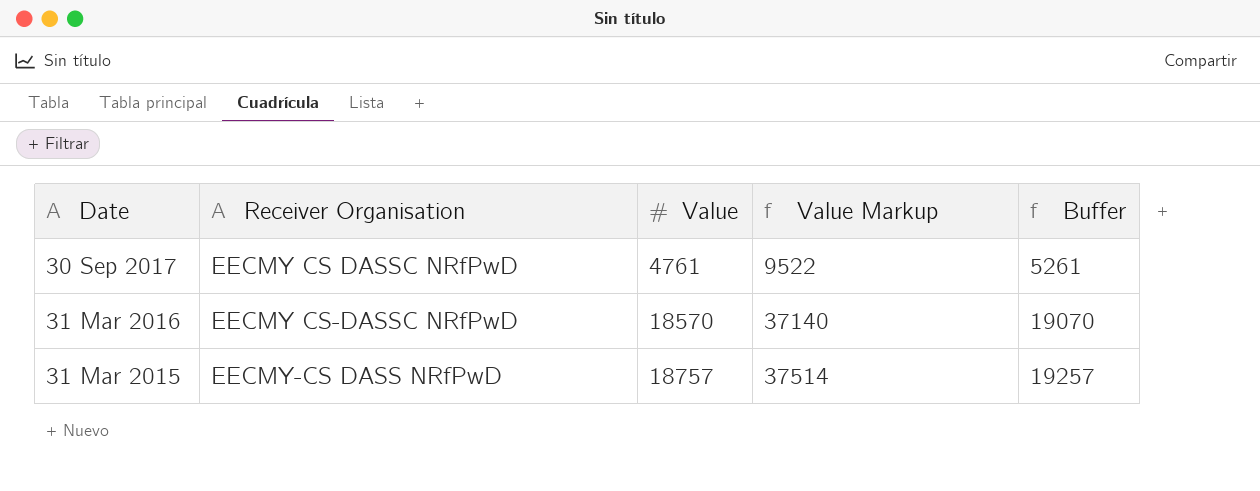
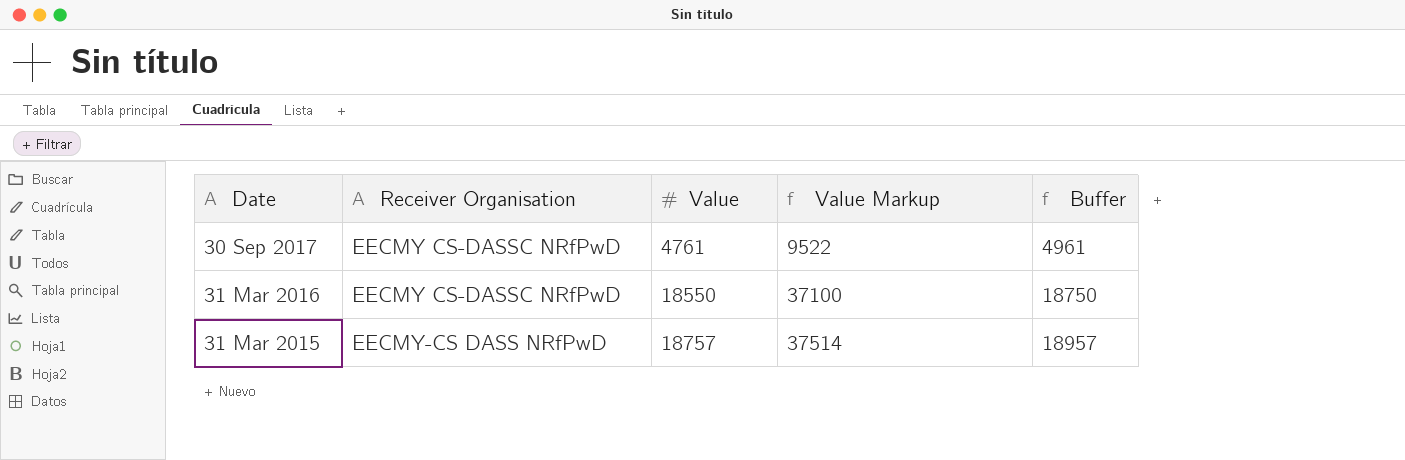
column Buffer | formula: [Value] + 500 -> [Value] + 200
30 Sep 2017 | Receiver Organisation: EECMY CS DASSC NRfPwD -> EECMY CS-DASSC NRfPwD
31 Mar 2016 | Value: 18570 -> 18550
31 Mar 2016 | Value Markup: 37140 -> 37100

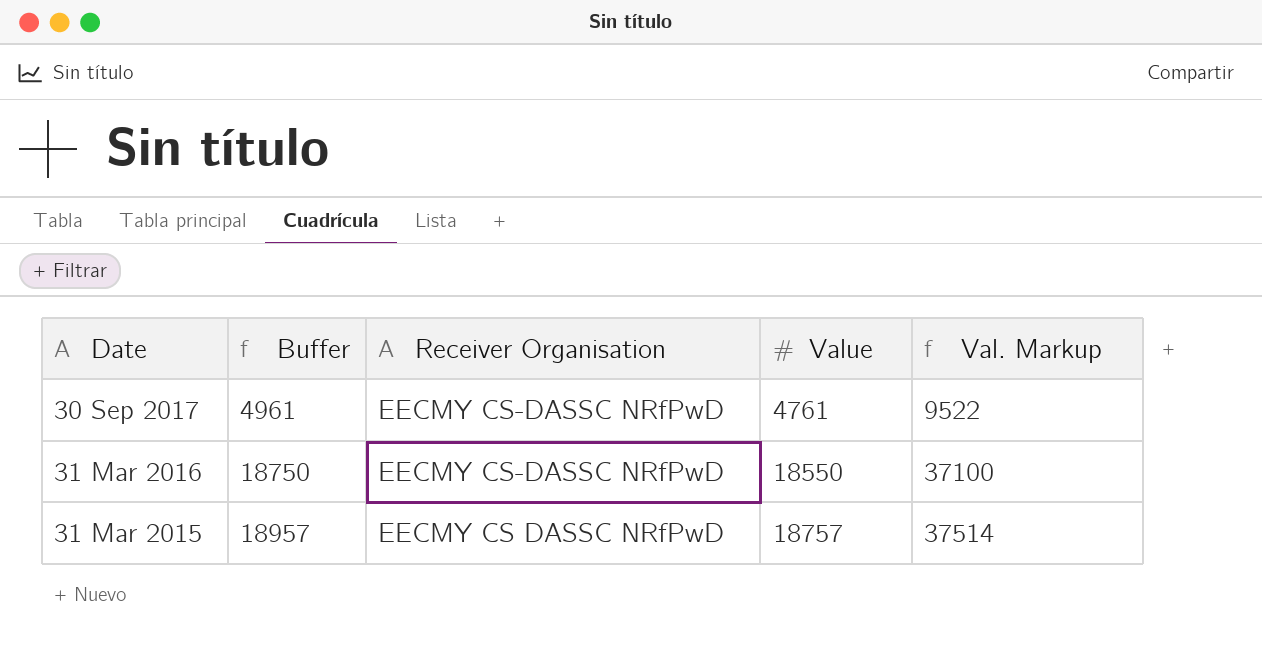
column Buffer | position: 5 -> 2
column name: Value Markup -> Val. Markup
31 Mar 2015 | Receiver Organisation: EECMY-CS DASS NRfPwD -> EECMY CS DASSC NRfPwD

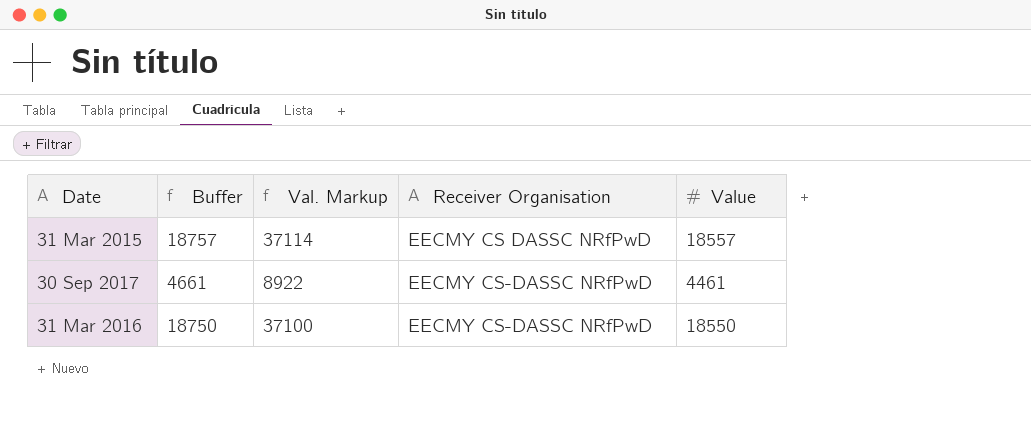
row order: Date descending -> Receiver Organisation ascending
column Val. Markup | position: 5 -> 3
31 Mar 2015 | Buffer: 18957 -> 18757
31 Mar 2015 | Val. Markup: 37514 -> 37114
31 Mar 2015 | Value: 18757 -> 18557
30 Sep 2017 | Buffer: 4961 -> 4661
30 Sep 2017 | Val. Markup: 9522 -> 8922
30 Sep 2017 | Value: 4761 -> 4461

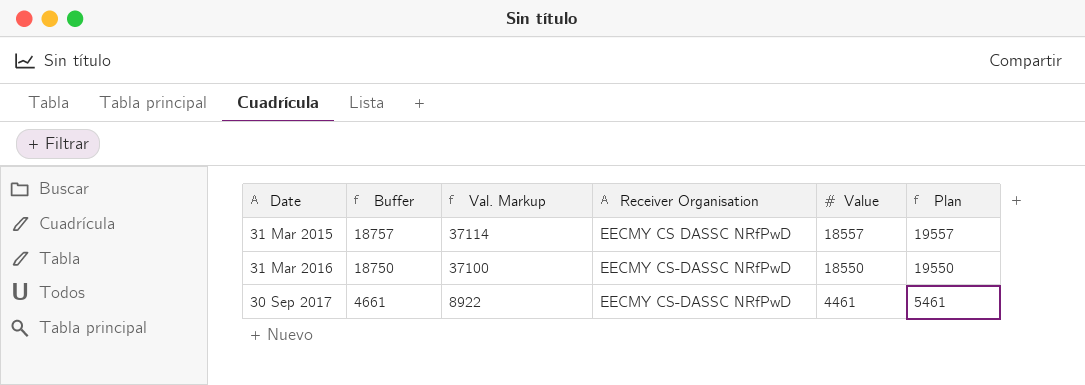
row order: Receiver Organisation ascending -> Date ascending
column Plan | formula: none -> [Value] + 1000

